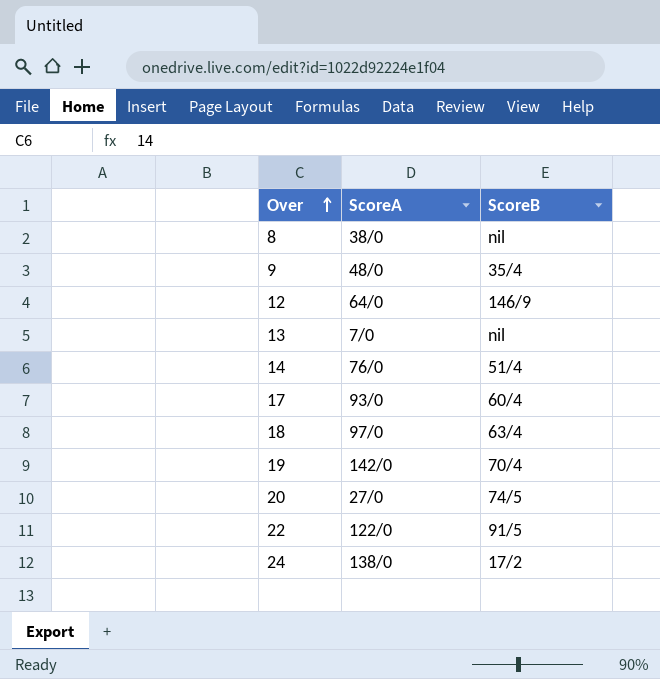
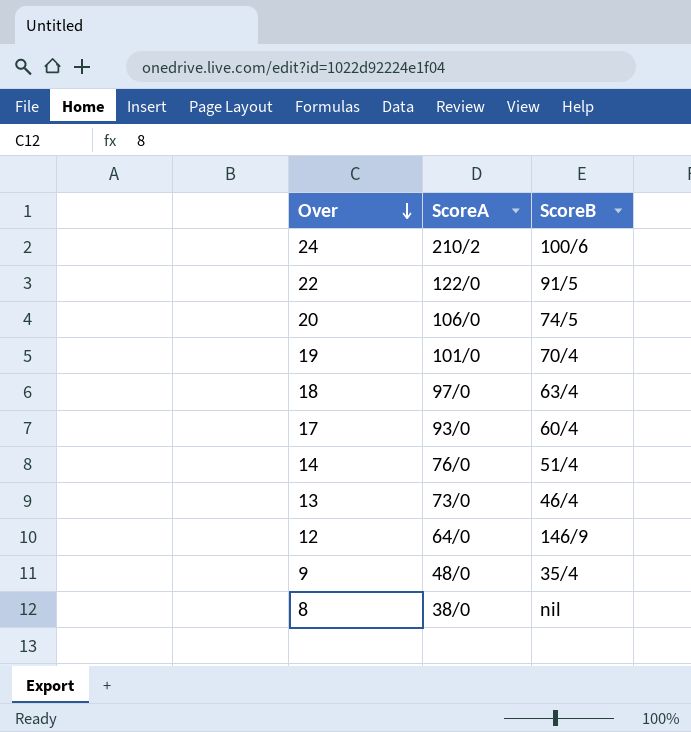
row order: Over ascending -> Over descending
24 | ScoreA: 138/0 -> 210/2
24 | ScoreB: 17/2 -> 100/6
20 | ScoreA: 27/0 -> 106/0
19 | ScoreA: 142/0 -> 101/0
13 | ScoreA: 7/0 -> 73/0
13 | ScoreB: nil -> 46/4

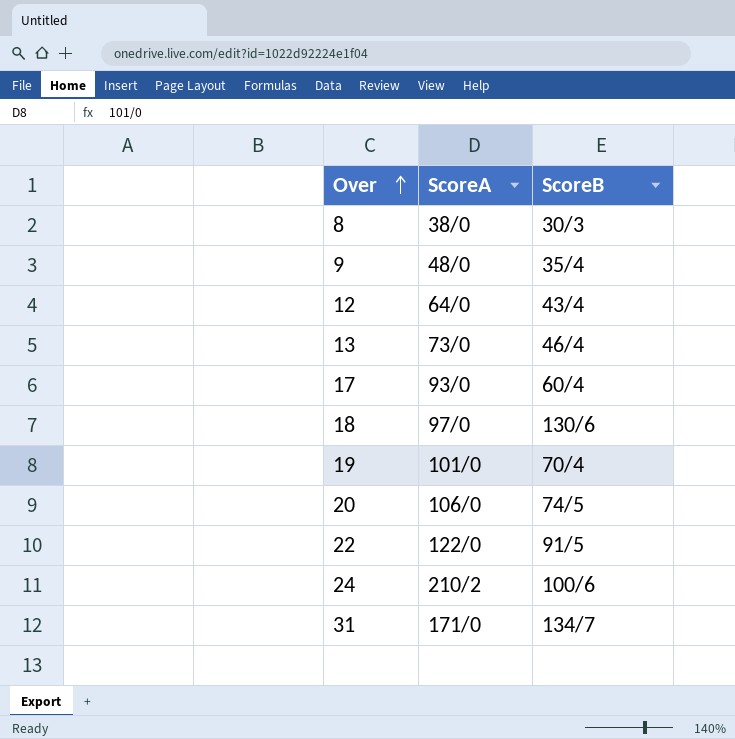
row order: Over descending -> Over ascending
row 14: 76/0 | 51/4 -> none
8 | ScoreB: nil -> 30/3
12 | ScoreB: 146/9 -> 43/4
18 | ScoreB: 63/4 -> 130/6
row 31: none -> 171/0 | 134/7

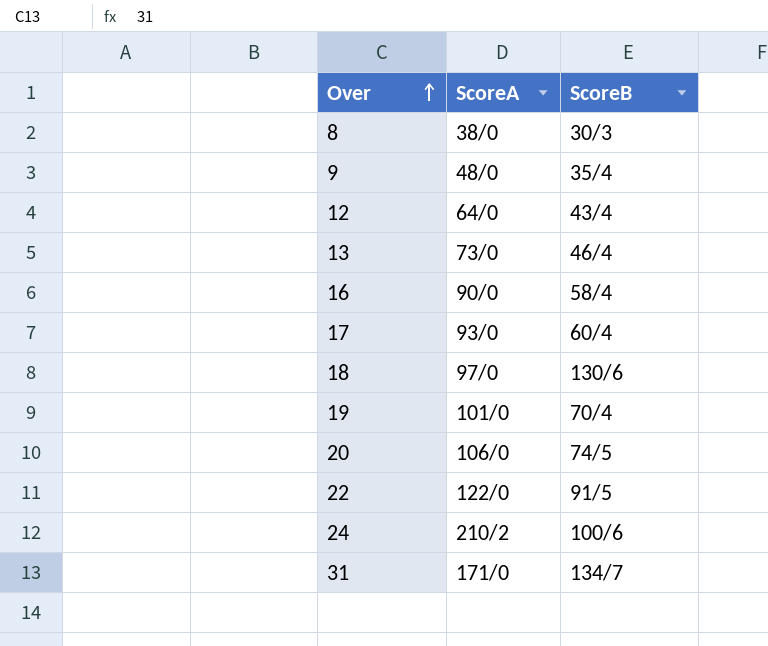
row 16: none -> 90/0 | 58/4

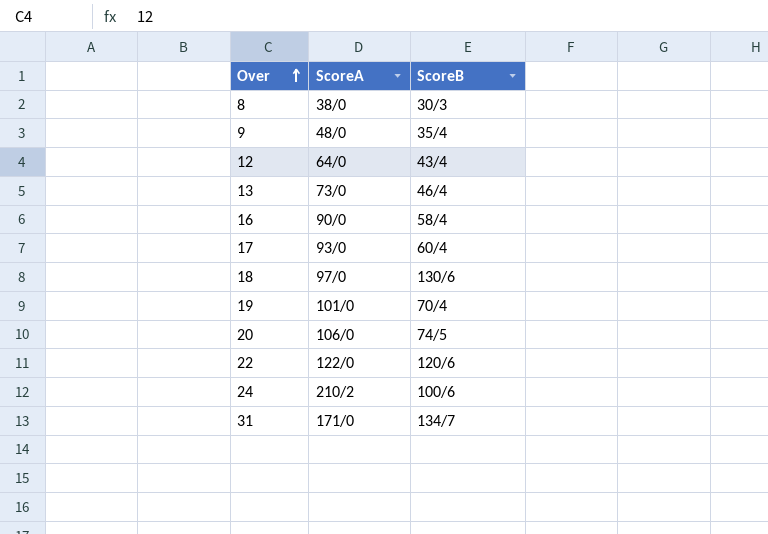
22 | ScoreB: 91/5 -> 120/6

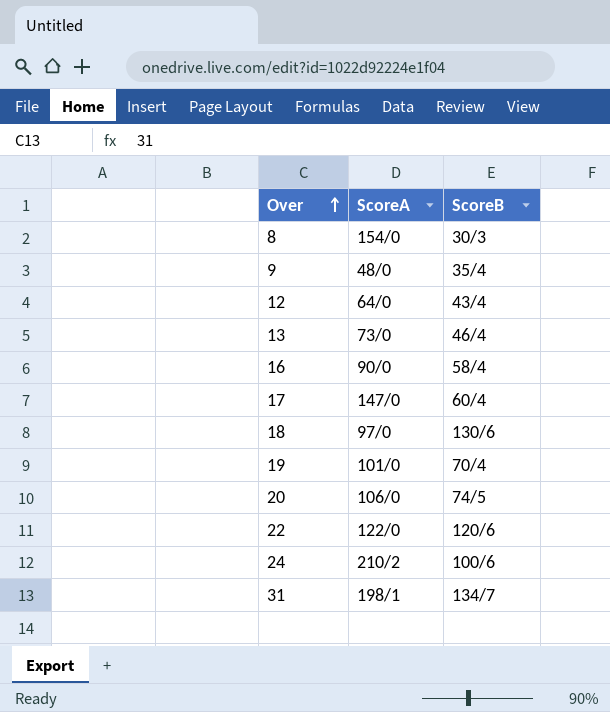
8 | ScoreA: 38/0 -> 154/0
17 | ScoreA: 93/0 -> 147/0
31 | ScoreA: 171/0 -> 198/1

